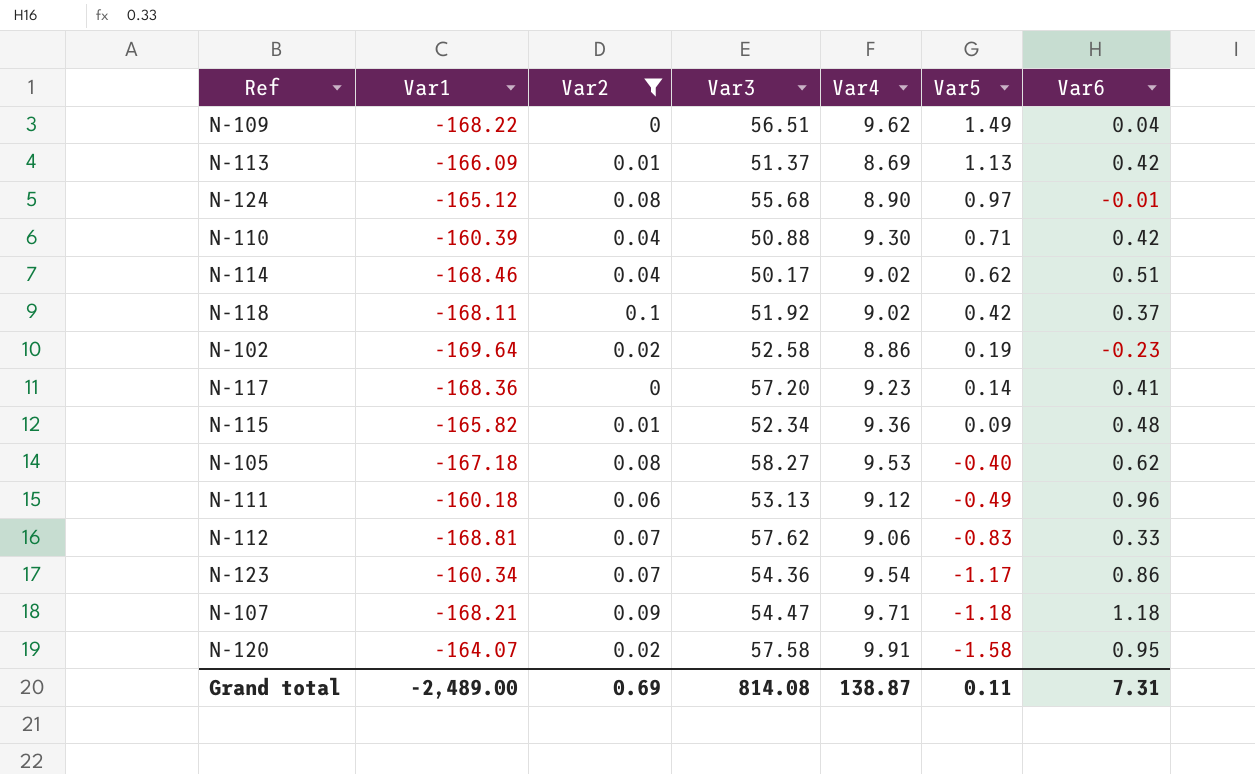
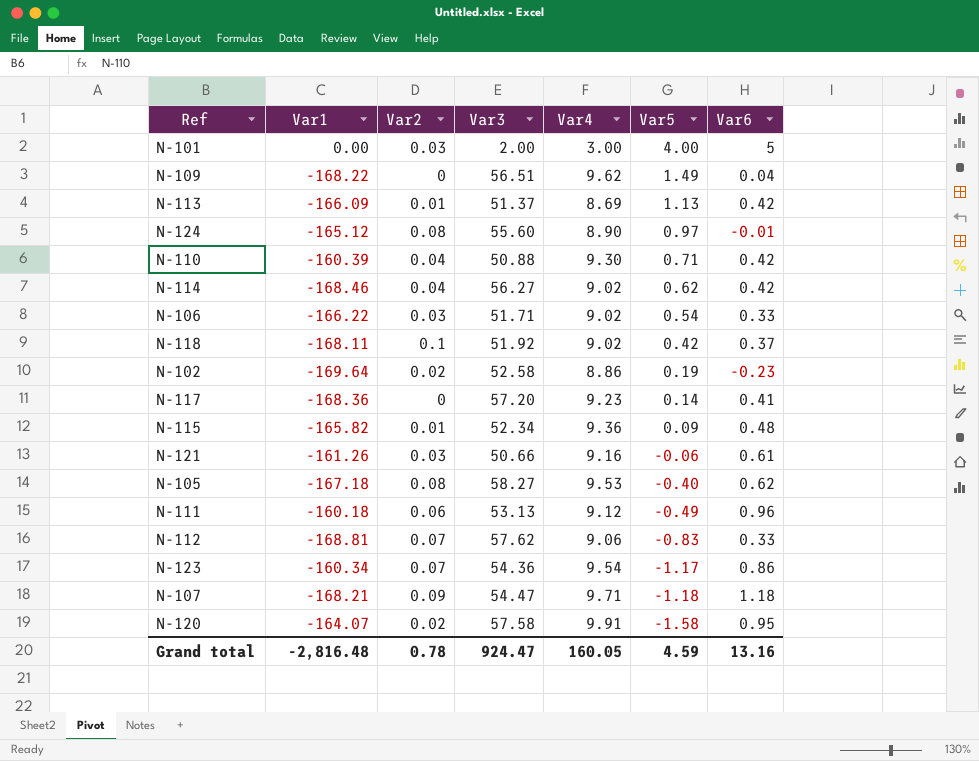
filter: Var2 != 0.03 -> none
N-124 | Var3: 55.68 -> 55.60
N-114 | Var3: 50.17 -> 56.27
N-114 | Var6: 0.51 -> 0.42
Grand total | Var1: -2,489.00 -> -2,816.48
Grand total | Var2: 0.69 -> 0.78
Grand total | Var3: 814.08 -> 924.47
Grand total | Var4: 138.87 -> 160.05
Grand total | Var5: 0.11 -> 4.59
Grand total | Var6: 7.31 -> 13.16

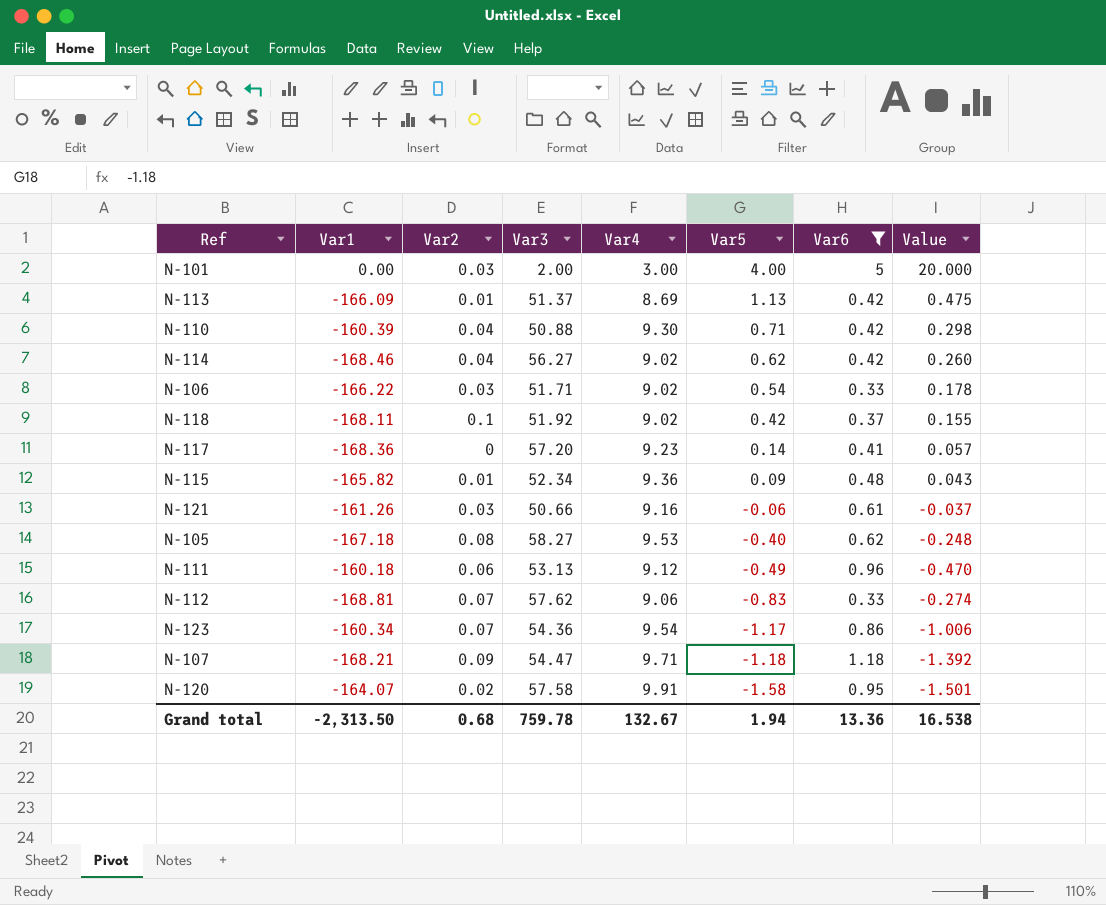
filter: none -> Var6 >= 0.33
column Value | formula: none -> [Var5] * [Var6]
Grand total | Var1: -2,816.48 -> -2,313.50
Grand total | Var2: 0.78 -> 0.68
Grand total | Var3: 924.47 -> 759.78
Grand total | Var4: 160.05 -> 132.67
Grand total | Var5: 4.59 -> 1.94
Grand total | Var6: 13.16 -> 13.36

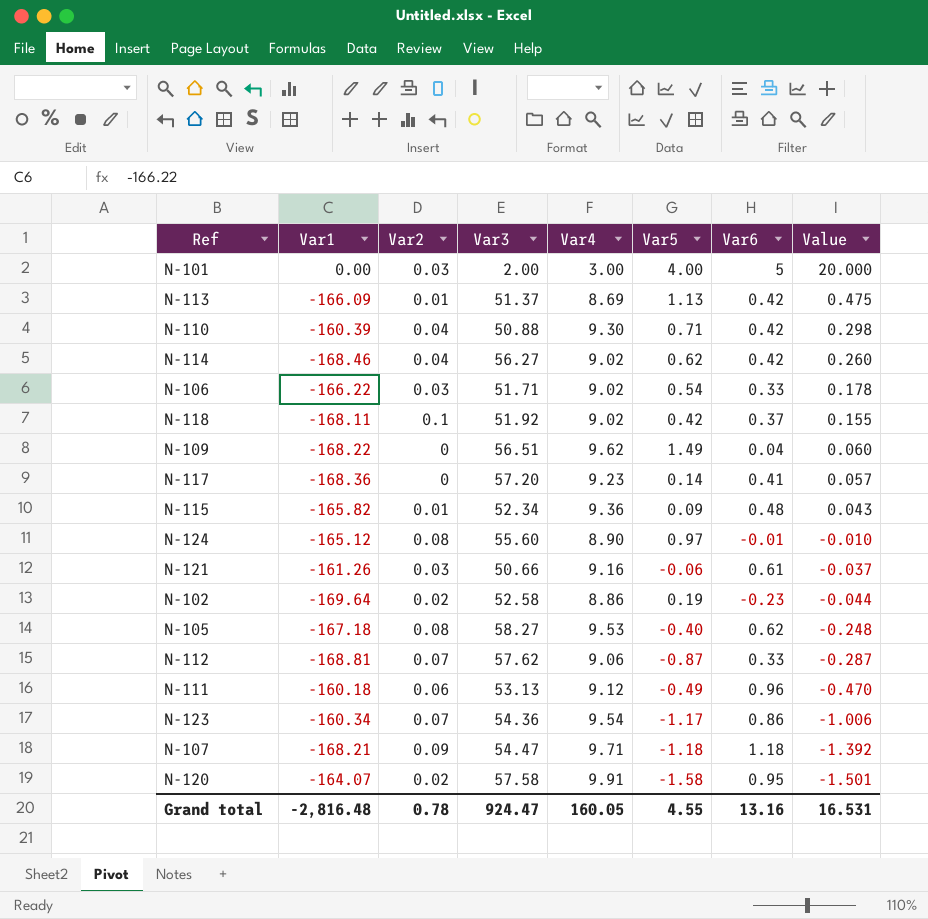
filter: Var6 >= 0.33 -> none
row order: Var5 descending -> Value descending
N-112 | Var5: -0.83 -> -0.87
N-112 | Value: -0.274 -> -0.287
Grand total | Var1: -2,313.50 -> -2,816.48
Grand total | Var2: 0.68 -> 0.78
Grand total | Var3: 759.78 -> 924.47
Grand total | Var4: 132.67 -> 160.05
Grand total | Var5: 1.94 -> 4.55
Grand total | Var6: 13.36 -> 13.16
Grand total | Value: 16.538 -> 16.531

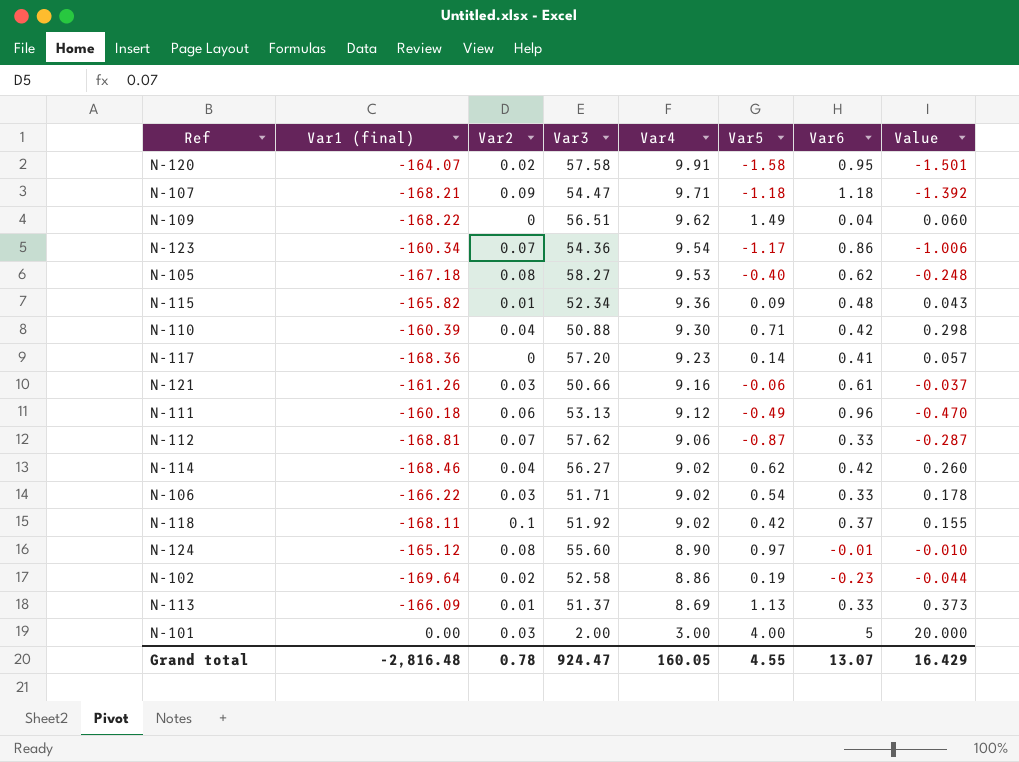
row order: Value descending -> Var4 descending
column name: Var1 -> Var1 (final)
N-113 | Var6: 0.42 -> 0.33
N-113 | Value: 0.475 -> 0.373
Grand total | Var6: 13.16 -> 13.07
Grand total | Value: 16.531 -> 16.429

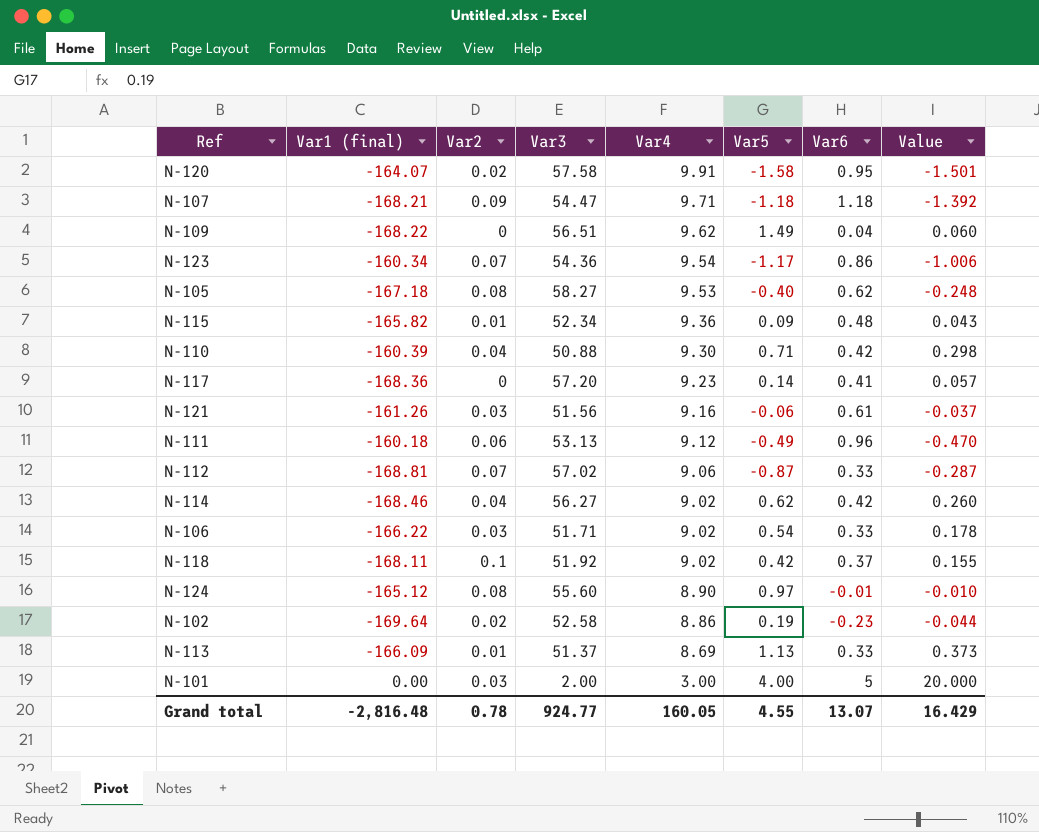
N-121 | Var3: 50.66 -> 51.56
N-112 | Var3: 57.62 -> 57.02
Grand total | Var3: 924.47 -> 924.77

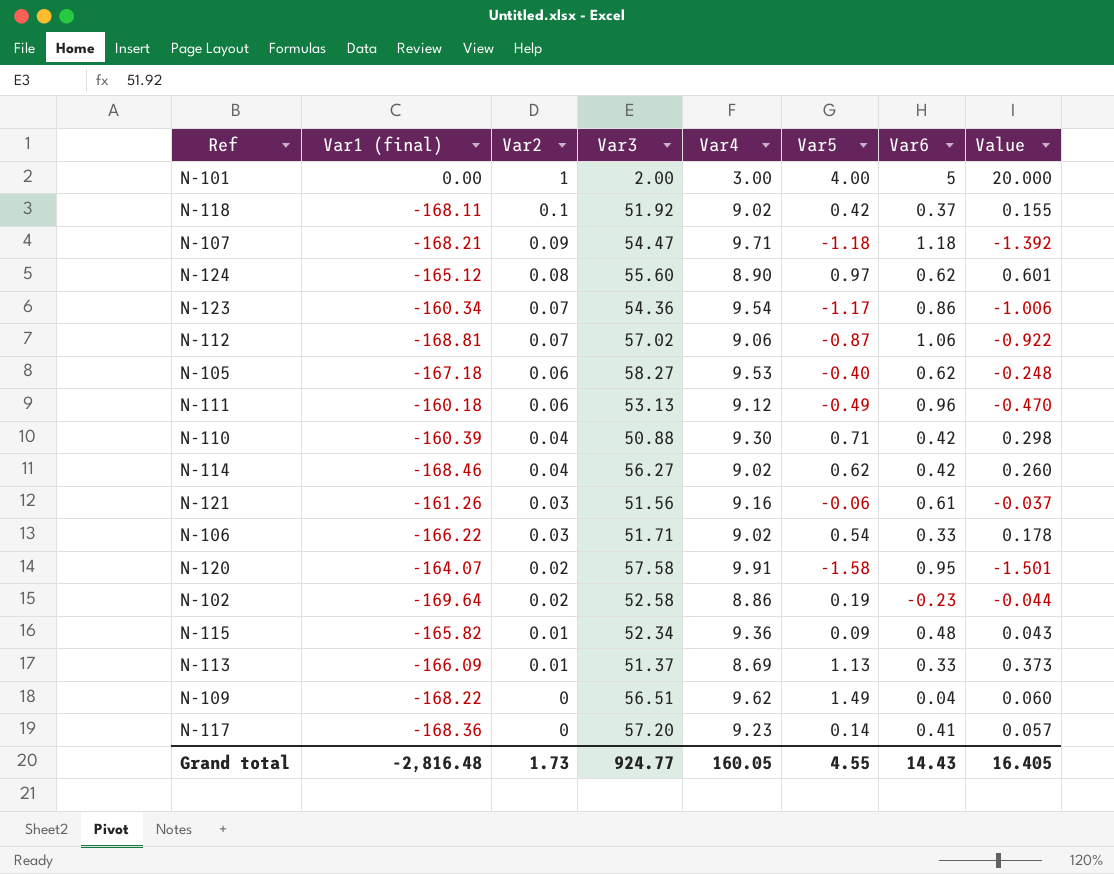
row order: Var4 descending -> Var2 descending
N-101 | Var2: 0.03 -> 1
N-124 | Var6: -0.01 -> 0.62
N-124 | Value: -0.010 -> 0.601
N-112 | Var6: 0.33 -> 1.06
N-112 | Value: -0.287 -> -0.922
N-105 | Var2: 0.08 -> 0.06
Grand total | Var2: 0.78 -> 1.73
Grand total | Var6: 13.07 -> 14.43
Grand total | Value: 16.429 -> 16.405

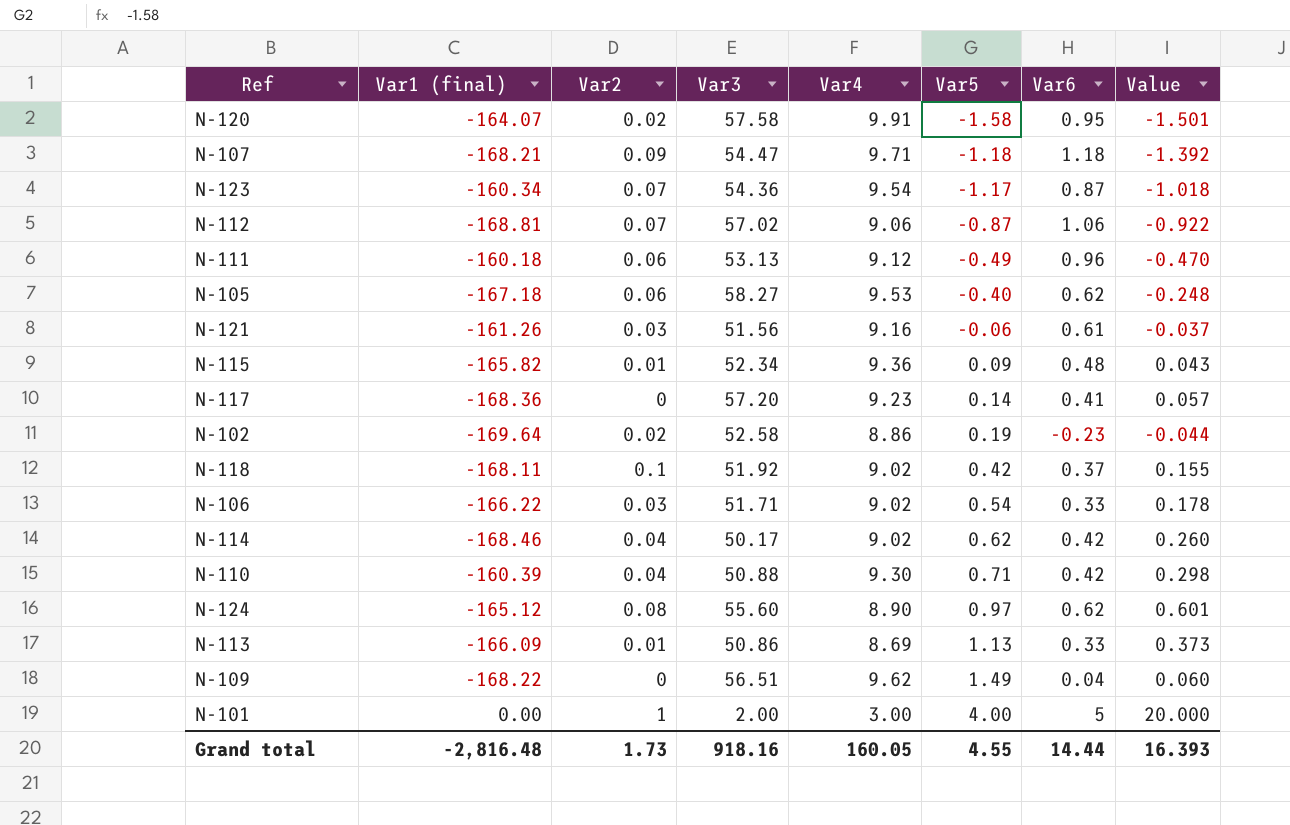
row order: Var2 descending -> Var5 ascending
N-123 | Var6: 0.86 -> 0.87
N-123 | Value: -1.006 -> -1.018
N-114 | Var3: 56.27 -> 50.17
N-113 | Var3: 51.37 -> 50.86
Grand total | Var3: 924.77 -> 918.16
Grand total | Var6: 14.43 -> 14.44
Grand total | Value: 16.405 -> 16.393

